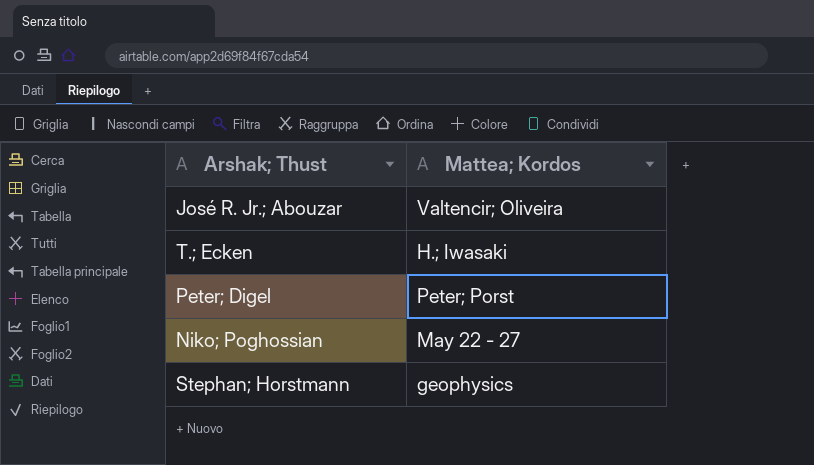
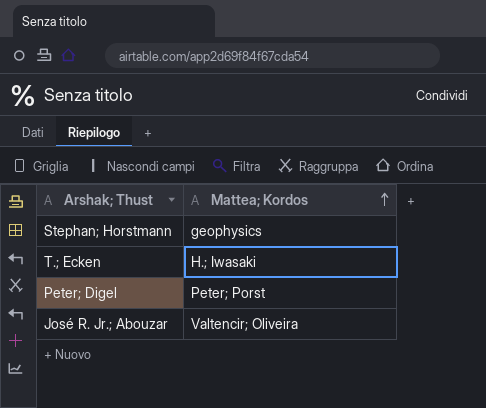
row order: none -> Mattea; Kordos ascending
row Niko; Poghossian: May 22 - 27 -> none

